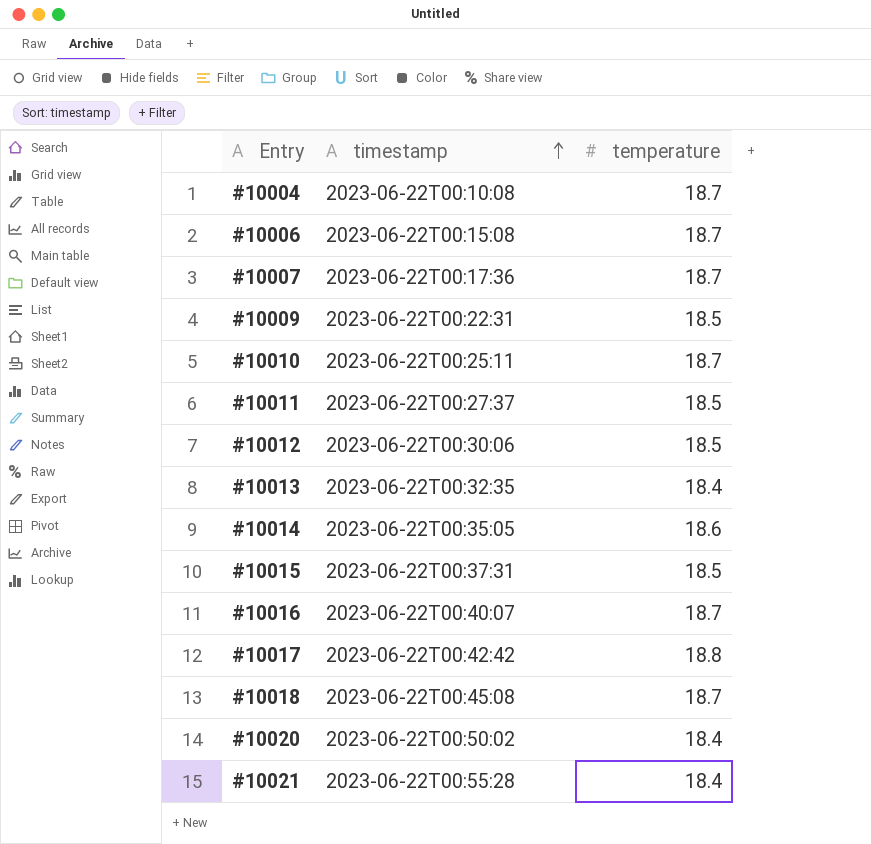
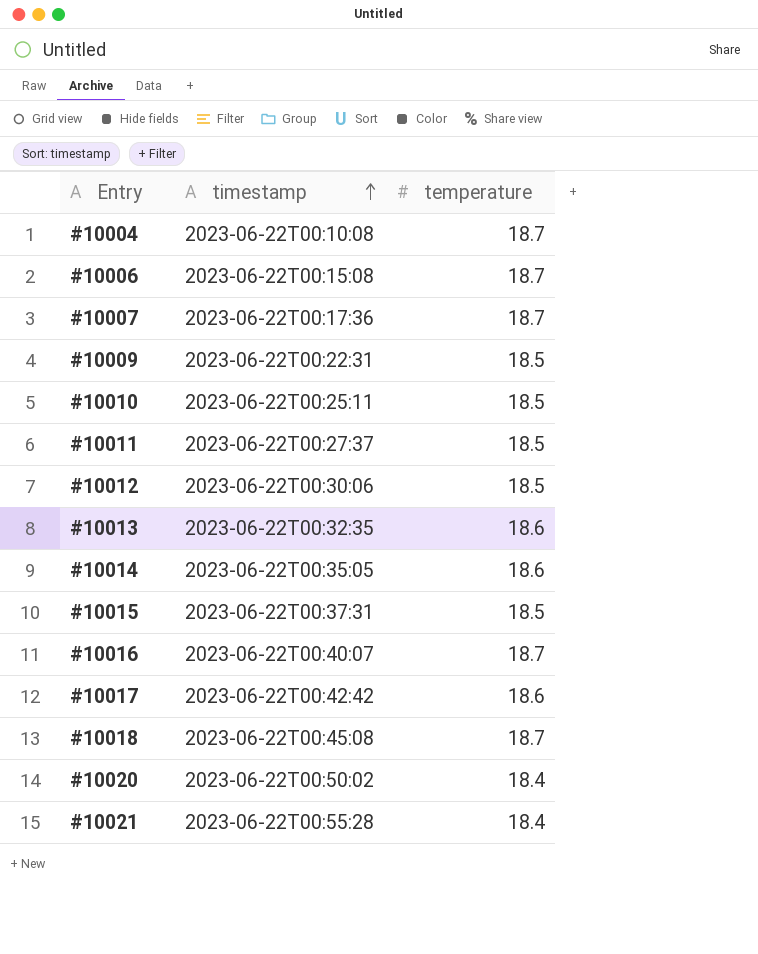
#10010 | temperature: 18.7 -> 18.5
#10013 | temperature: 18.4 -> 18.6
#10017 | temperature: 18.8 -> 18.6

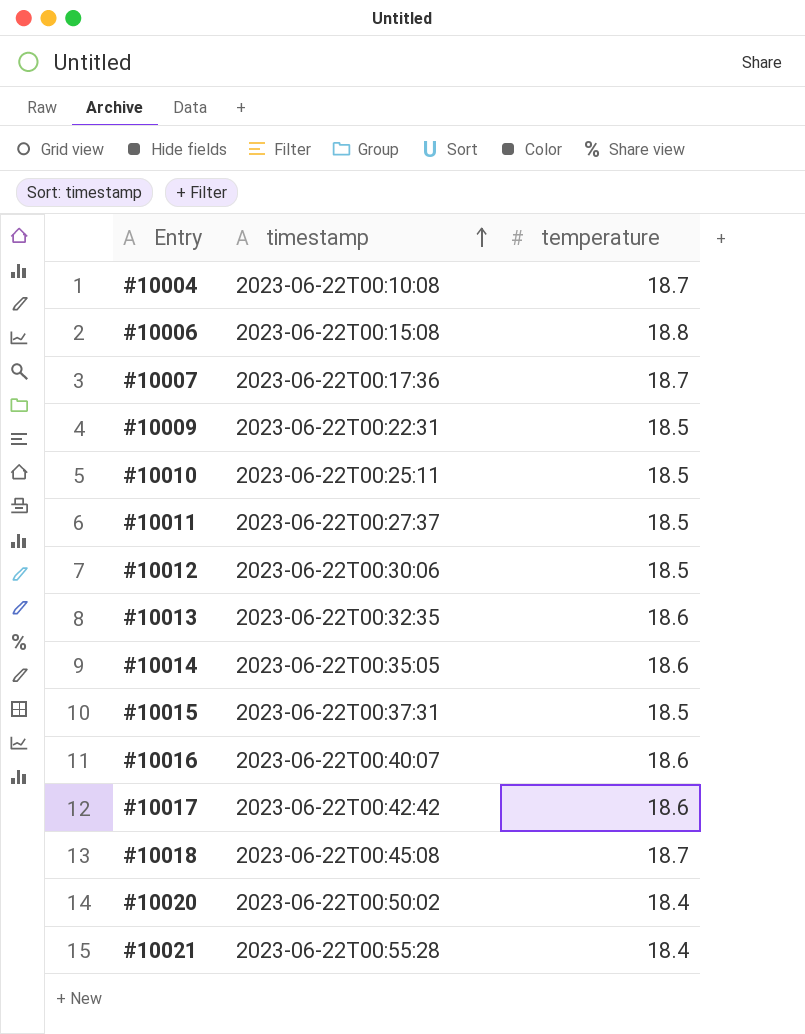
#10006 | temperature: 18.7 -> 18.8
#10016 | temperature: 18.7 -> 18.6

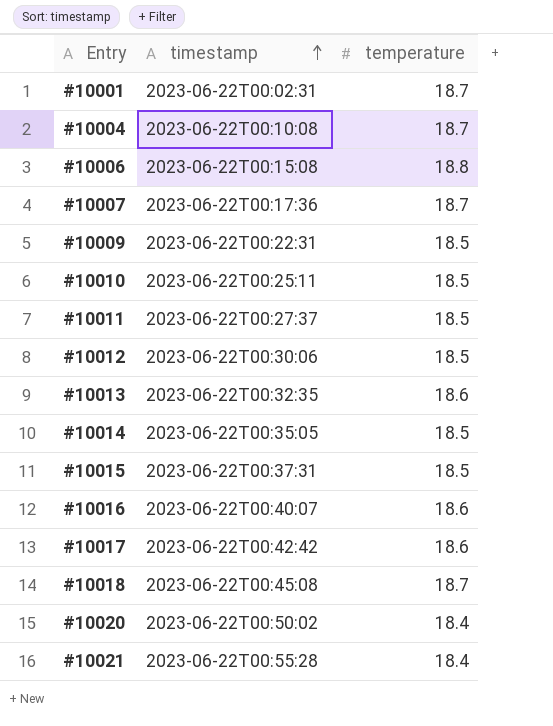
row #10001: none -> 2023-06-22T00:02:31 | 18.7
#10014 | temperature: 18.6 -> 18.5

